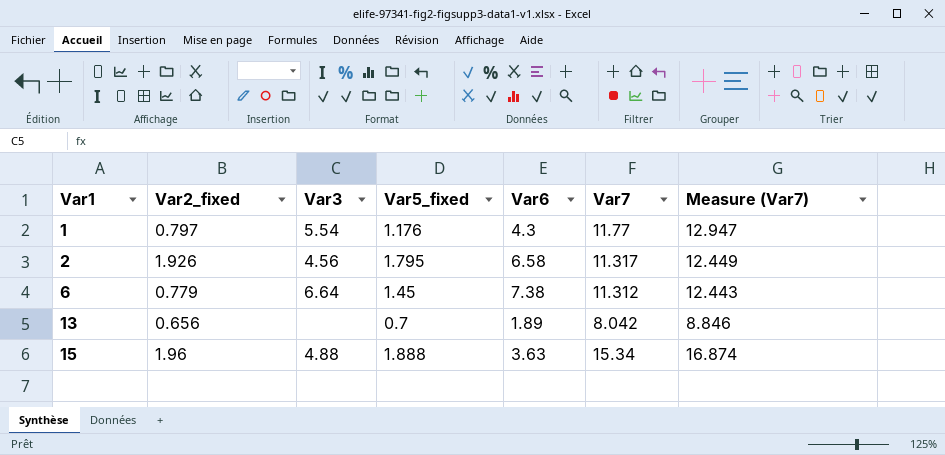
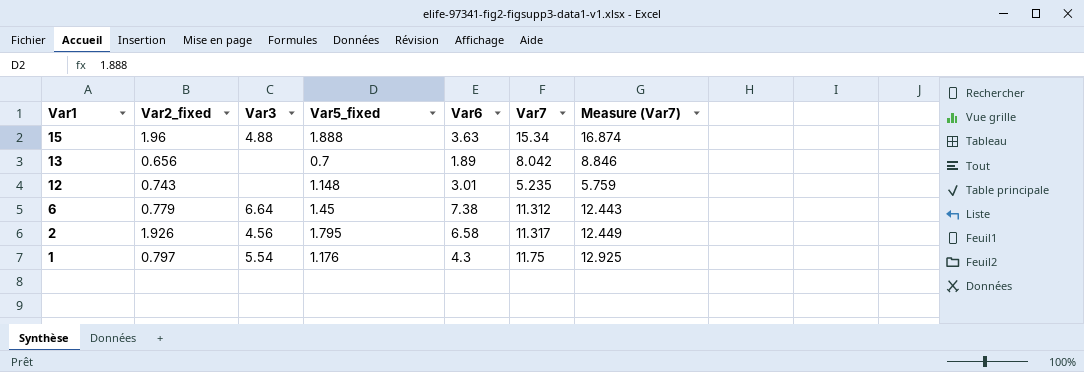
row order: Var1 ascending -> Var1 descending
row 12: none -> 0.743 | none | 1.148 | 3.01 | 5.235 | 5.759
1 | Var7: 11.77 -> 11.75
1 | Measure (Var7): 12.947 -> 12.925

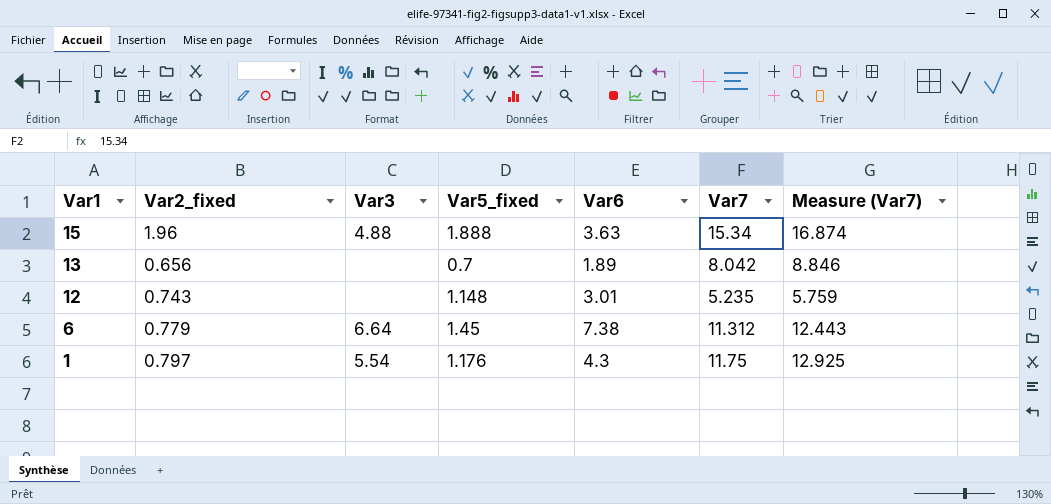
row 2: 1.926 | 4.56 | 1.795 | 6.58 | 11.317 | 12.449 -> none

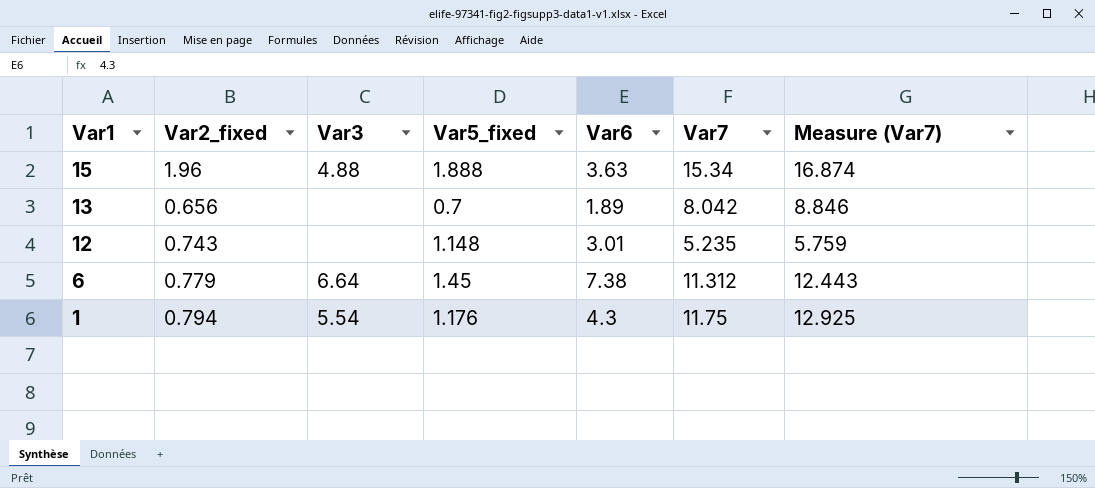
1 | Var2_fixed: 0.797 -> 0.794

